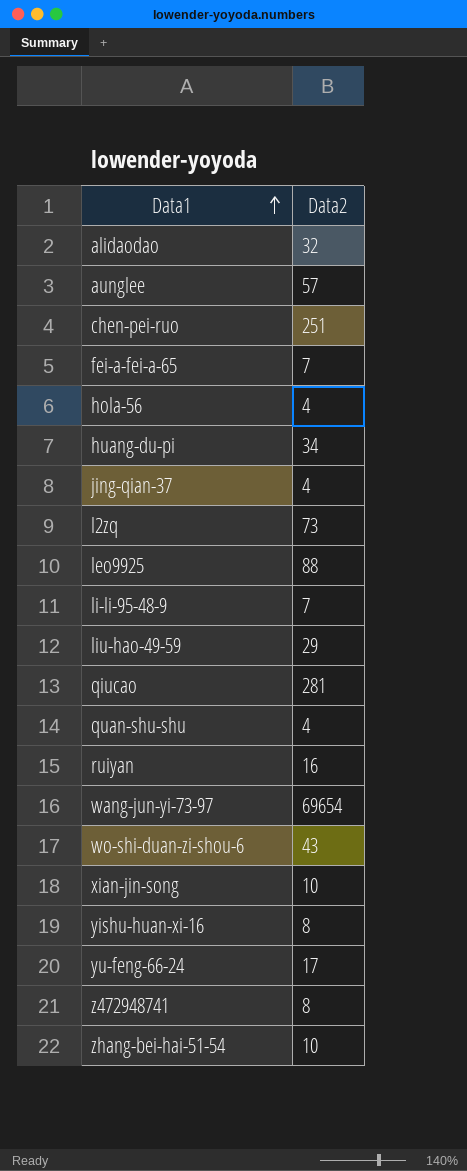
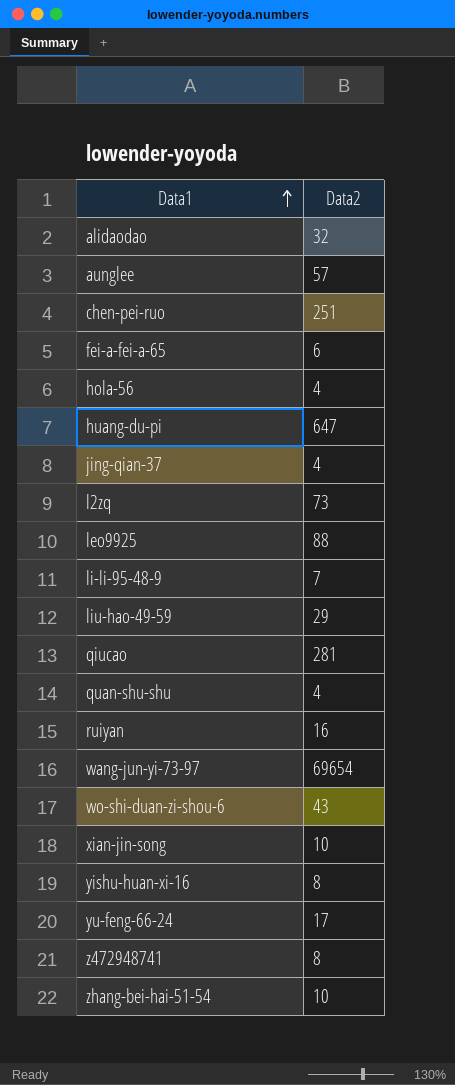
fei-a-fei-a-65 | Data2: 7 -> 6
huang-du-pi | Data2: 34 -> 647

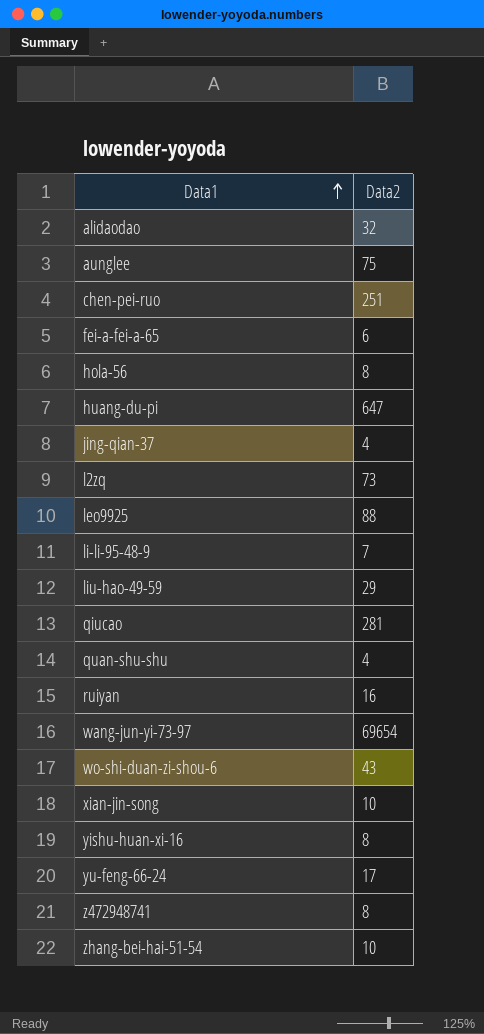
aunglee | Data2: 57 -> 75
hola-56 | Data2: 4 -> 8

